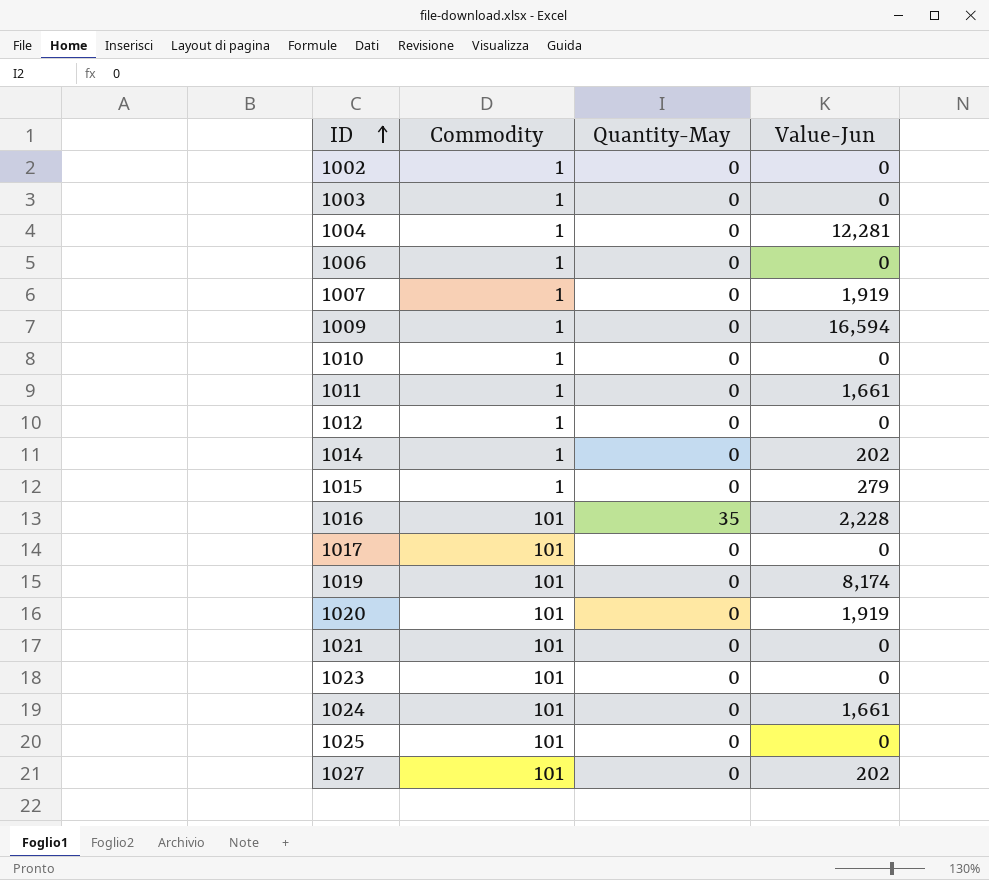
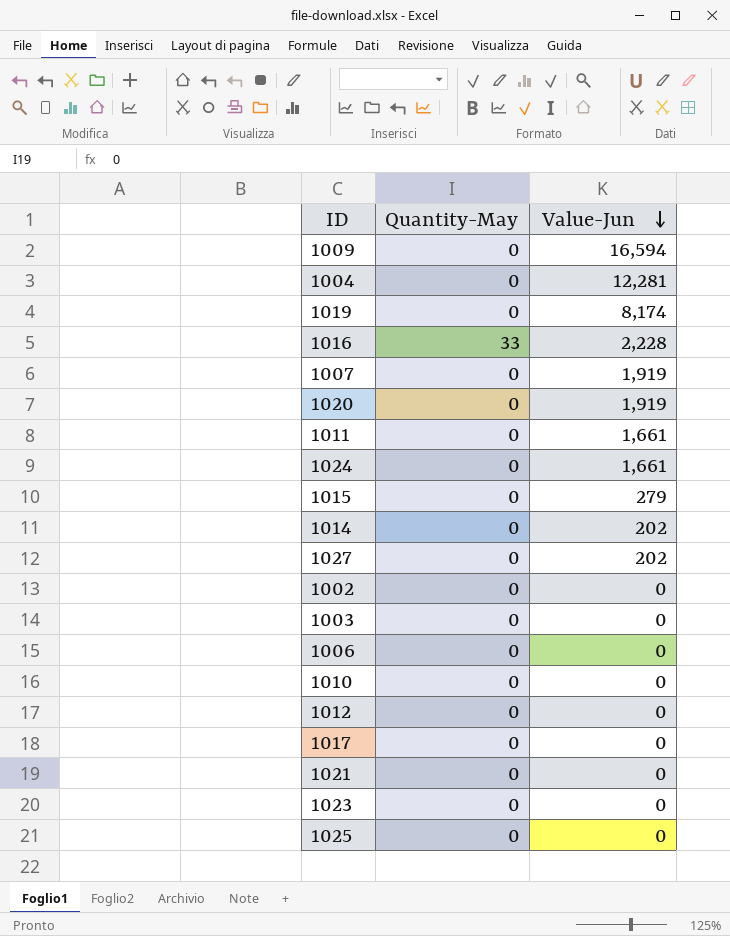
row order: ID ascending -> Value-Jun descending
column Commodity | position: 2 -> none
1016 | Quantity-May: 35 -> 33

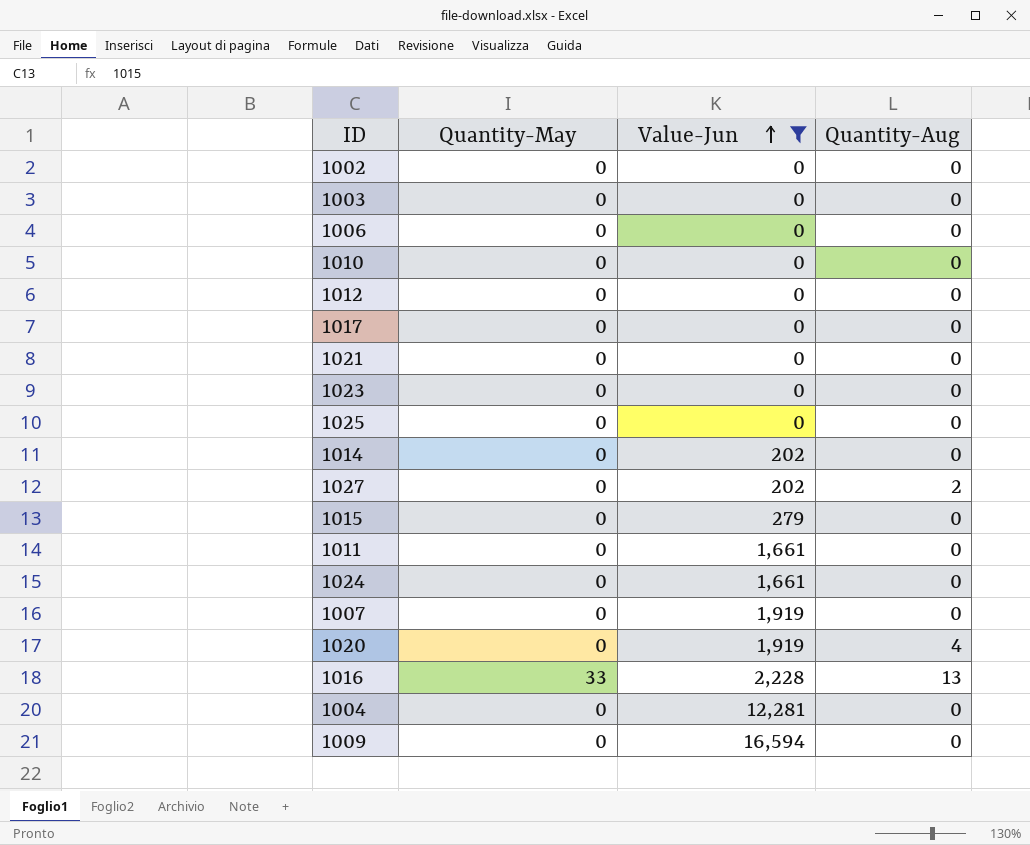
filter: none -> Value-Jun != 8,174
row order: Value-Jun descending -> Value-Jun ascending
column Quantity-Aug | position: none -> 4

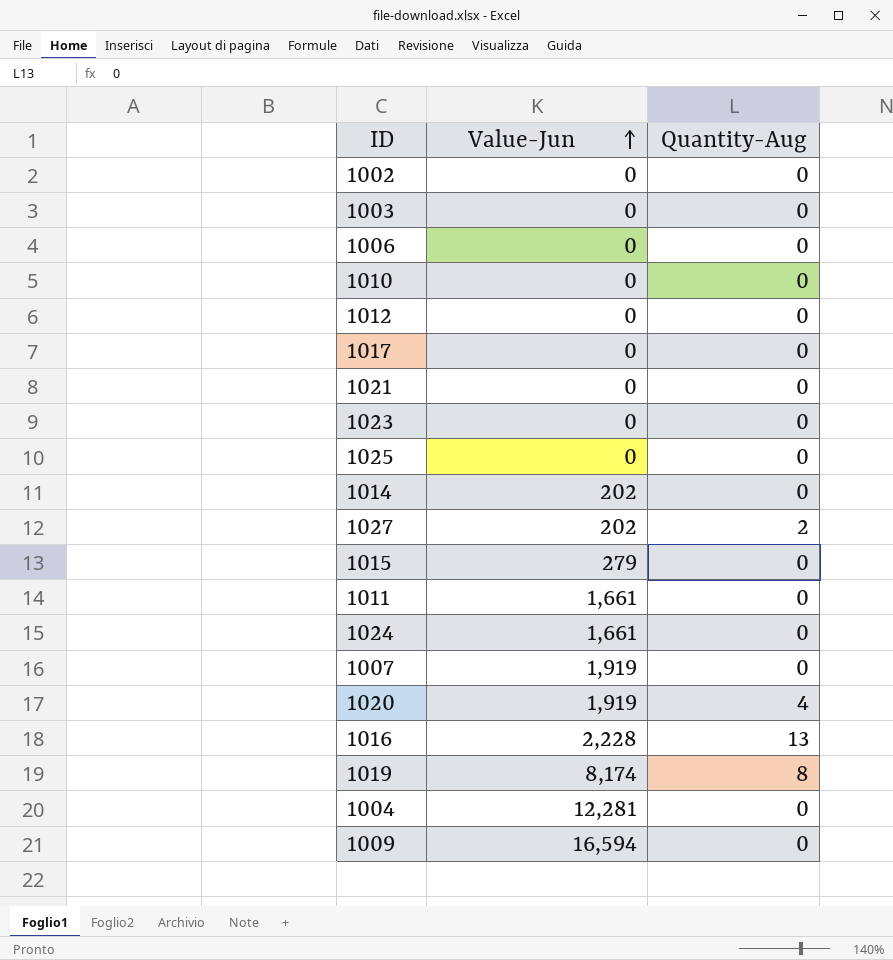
filter: Value-Jun != 8,174 -> none
column Quantity-May | position: 2 -> none

